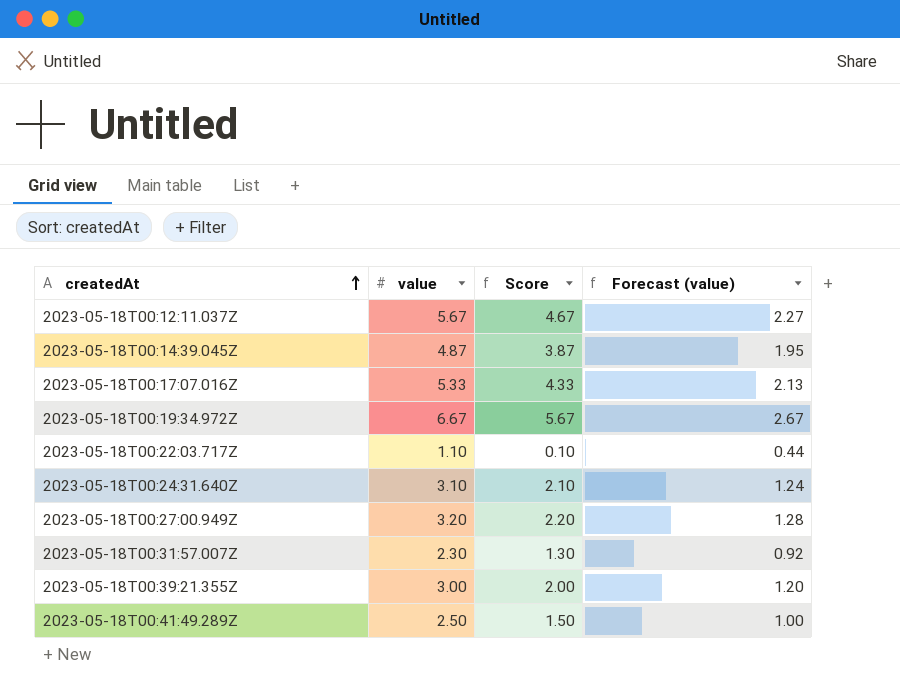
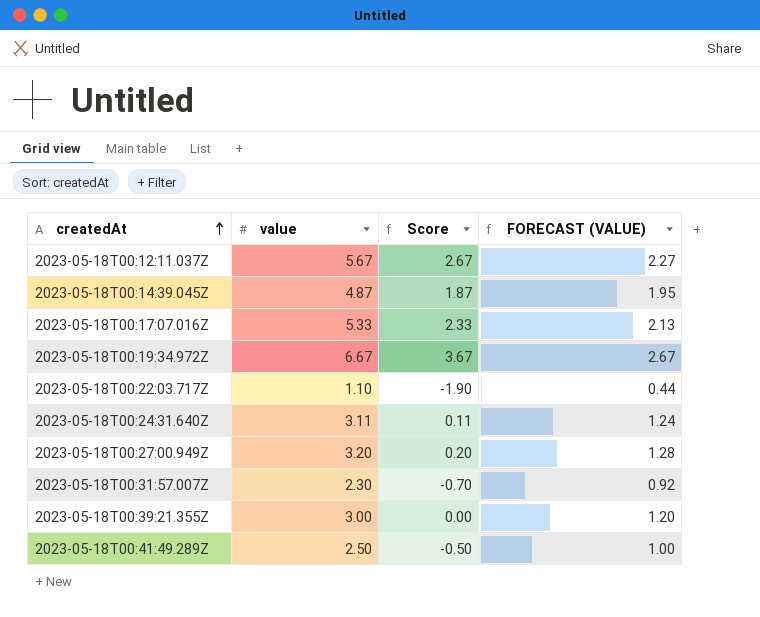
column Score | formula: [value] - 1 -> [value] - 3
column name: Forecast (value) -> FORECAST (VALUE)
2023-05-18T00:24:31.640Z | value: 3.10 -> 3.11

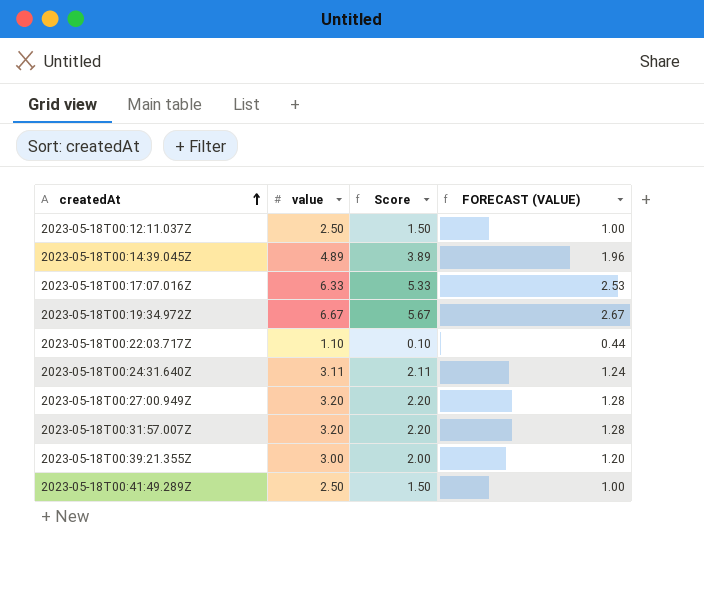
column Score | formula: [value] - 3 -> [value] - 1
2023-05-18T00:12:11.037Z | value: 5.67 -> 2.50
2023-05-18T00:12:11.037Z | FORECAST (VALUE): 2.27 -> 1.00
2023-05-18T00:14:39.045Z | value: 4.87 -> 4.89
2023-05-18T00:14:39.045Z | FORECAST (VALUE): 1.95 -> 1.96
2023-05-18T00:17:07.016Z | value: 5.33 -> 6.33
2023-05-18T00:17:07.016Z | FORECAST (VALUE): 2.13 -> 2.53
2023-05-18T00:31:57.007Z | value: 2.30 -> 3.20
2023-05-18T00:31:57.007Z | FORECAST (VALUE): 0.92 -> 1.28

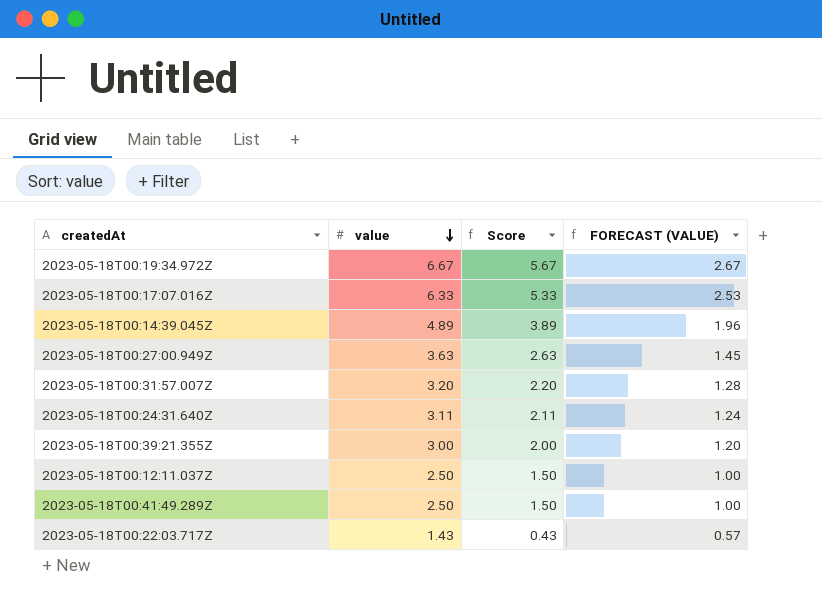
row order: createdAt ascending -> value descending
2023-05-18T00:27:00.949Z | value: 3.20 -> 3.63
2023-05-18T00:27:00.949Z | Score: 2.20 -> 2.63
2023-05-18T00:27:00.949Z | FORECAST (VALUE): 1.28 -> 1.45
2023-05-18T00:22:03.717Z | value: 1.10 -> 1.43
2023-05-18T00:22:03.717Z | Score: 0.10 -> 0.43
2023-05-18T00:22:03.717Z | FORECAST (VALUE): 0.44 -> 0.57

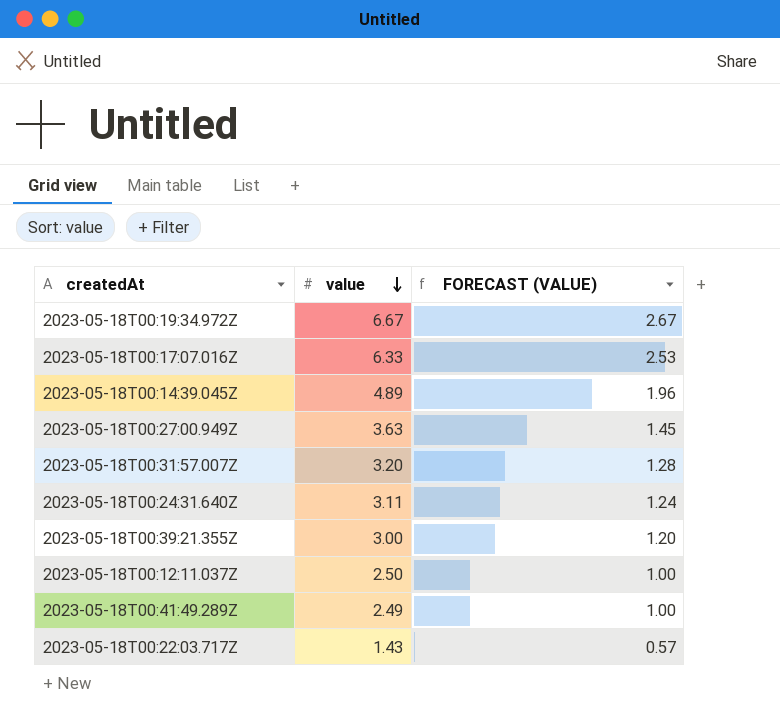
column Score | formula: [value] - 1 -> none
2023-05-18T00:41:49.289Z | value: 2.50 -> 2.49

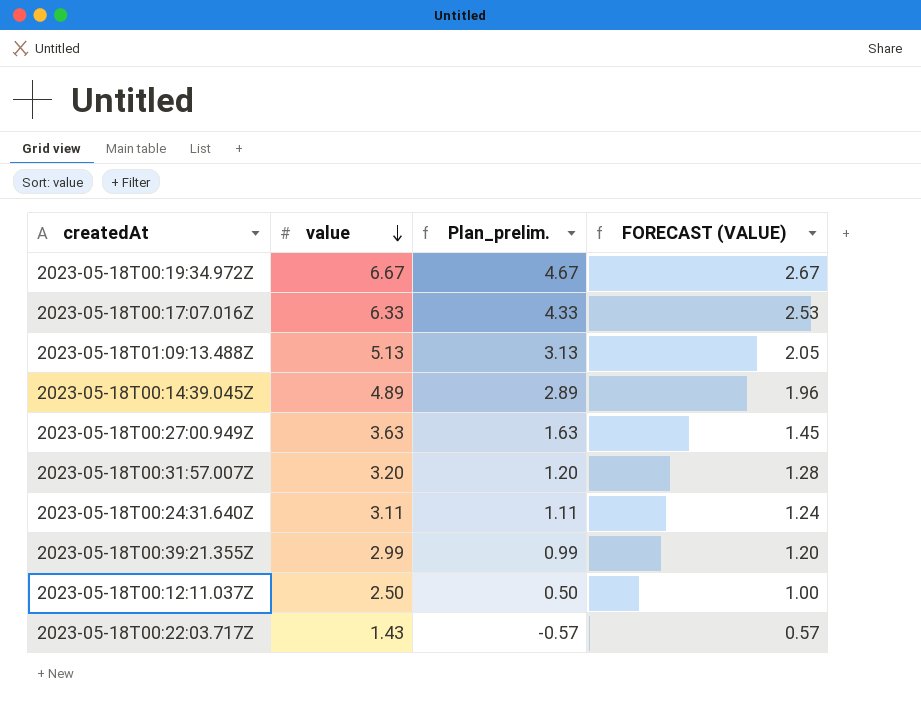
column Plan_prelim. | formula: none -> [value] - 2
row 2023-05-18T00:41:49.289Z: 2.49 | 1.00 -> none
row 2023-05-18T01:09:13.488Z: none -> 5.13 | 3.13 | 2.05
2023-05-18T00:39:21.355Z | value: 3.00 -> 2.99

